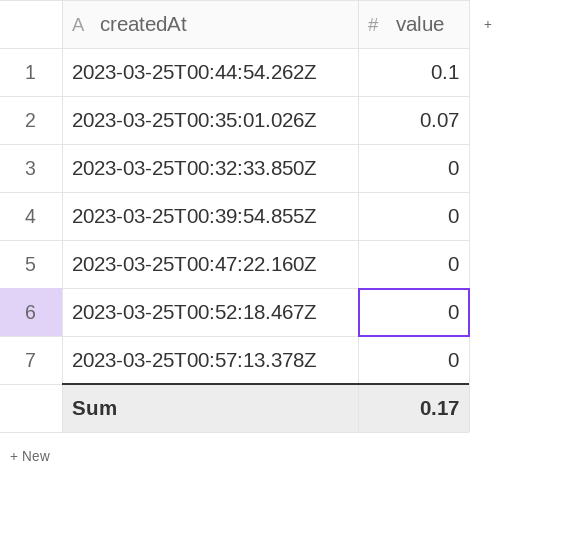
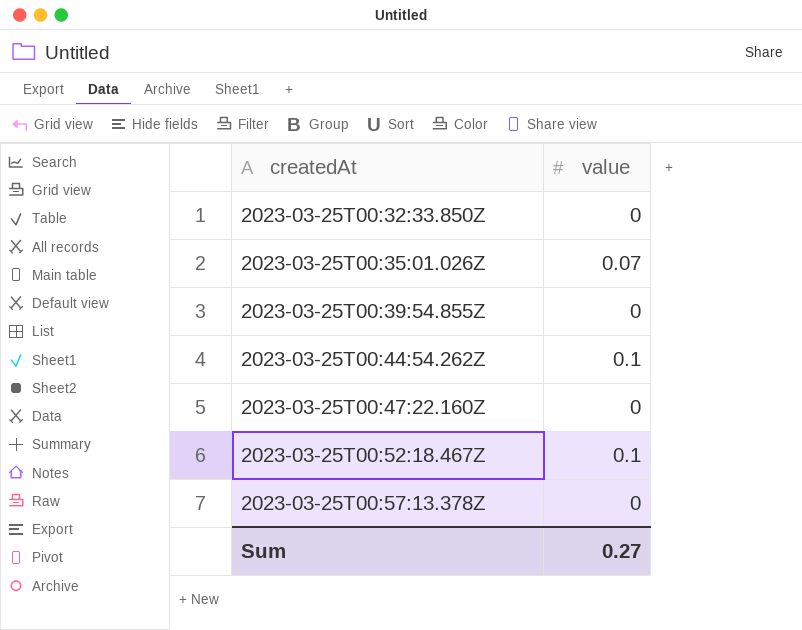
row order: value descending -> createdAt ascending
2023-03-25T00:52:18.467Z | value: 0 -> 0.1
Sum | value: 0.17 -> 0.27

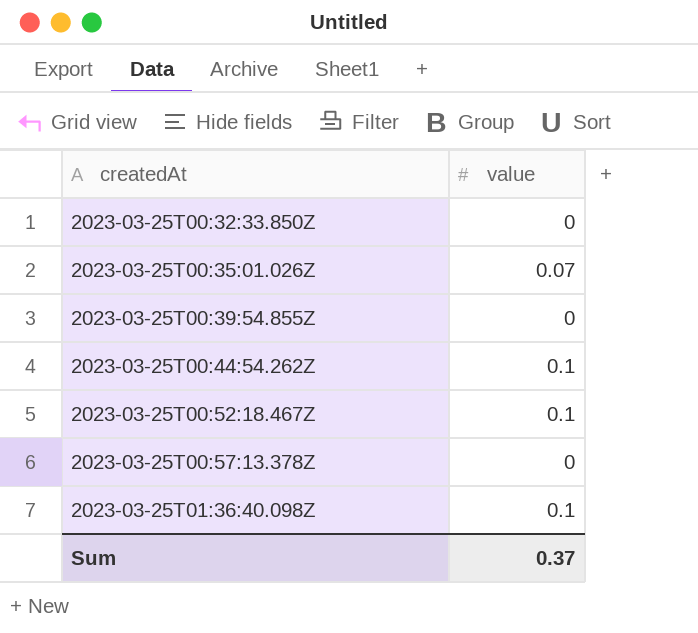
row 2023-03-25T00:47:22.160Z: 0 -> none
row 2023-03-25T01:36:40.098Z: none -> 0.1
Sum | value: 0.27 -> 0.37

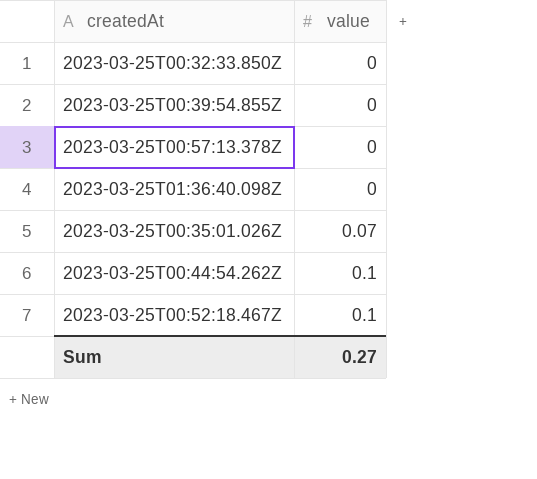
row order: createdAt ascending -> value ascending
2023-03-25T01:36:40.098Z | value: 0.1 -> 0
Sum | value: 0.37 -> 0.27

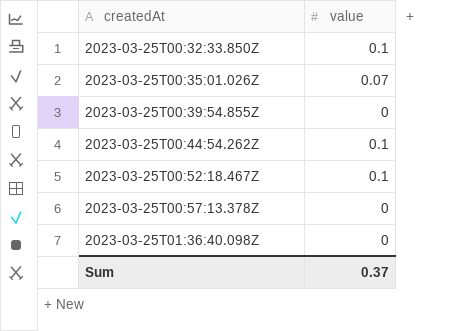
row order: value ascending -> createdAt ascending
2023-03-25T00:32:33.850Z | value: 0 -> 0.1
Sum | value: 0.27 -> 0.37

